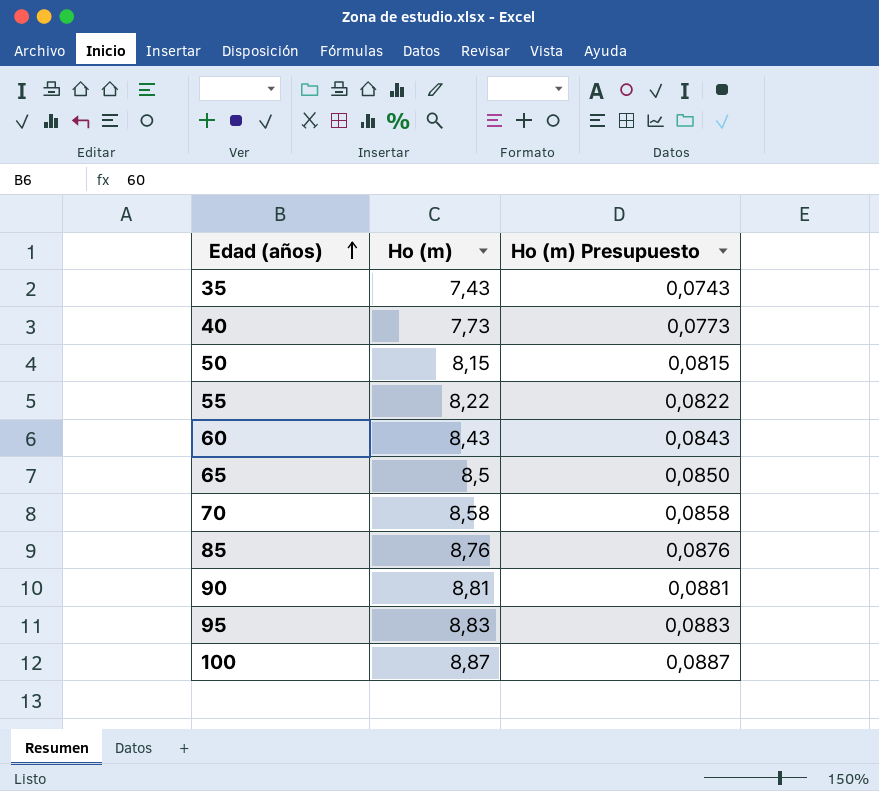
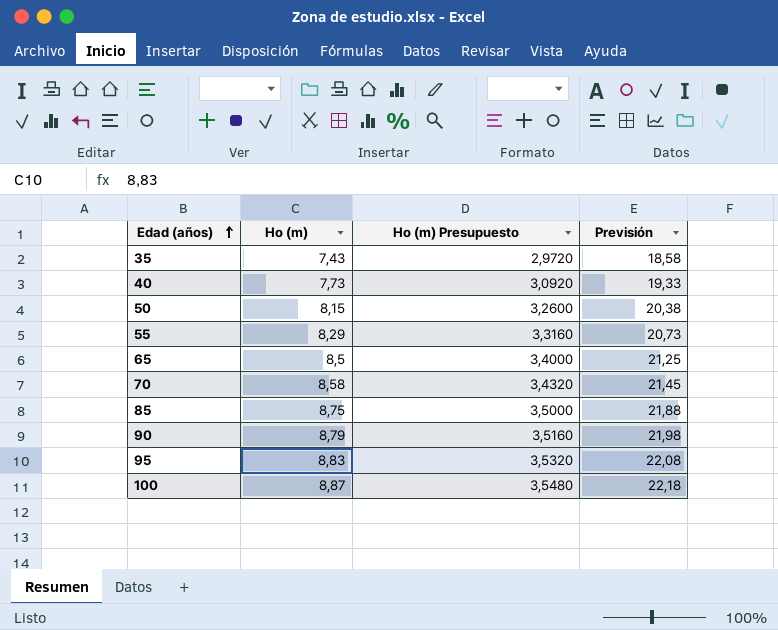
column Ho (m) Presupuesto | formula: [Ho (m)] * 0,01 -> [Ho (m)] * 0,4
column Previsión | formula: none -> [Ho (m)] * 2,5
row 60: 8,43 | 0,0843 -> none
55 | Ho (m): 8,22 -> 8,29
85 | Ho (m): 8,76 -> 8,75
90 | Ho (m): 8,81 -> 8,79

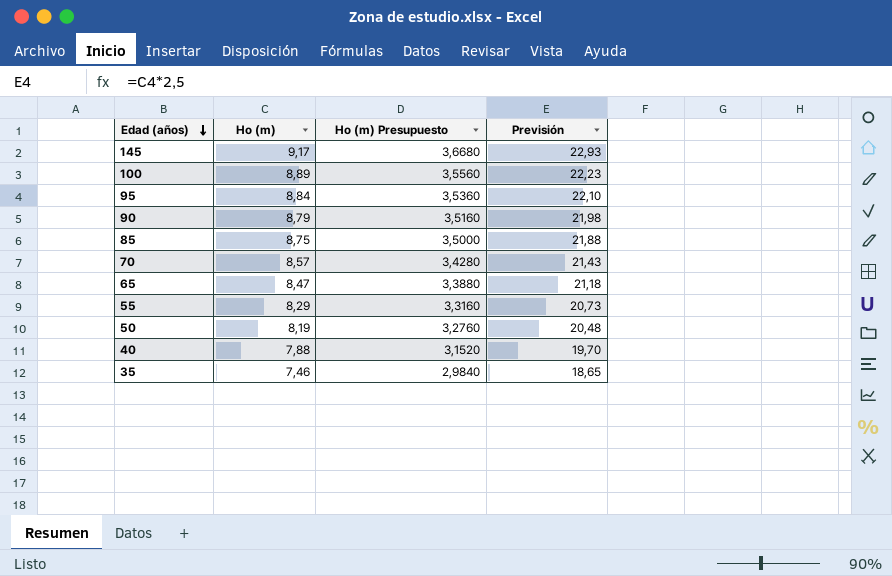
row order: Edad (años) ascending -> Edad (años) descending
row 145: none -> 9,17 | 3,6680 | 22,93
100 | Ho (m): 8,87 -> 8,89
100 | Ho (m) Presupuesto: 3,5480 -> 3,5560
100 | Previsión: 22,18 -> 22,23
95 | Ho (m): 8,83 -> 8,84
95 | Ho (m) Presupuesto: 3,5320 -> 3,5360
95 | Previsión: 22,08 -> 22,10
70 | Ho (m): 8,58 -> 8,57
70 | Ho (m) Presupuesto: 3,4320 -> 3,4280
70 | Previsión: 21,45 -> 21,43
65 | Ho (m): 8,5 -> 8,47
65 | Ho (m) Presupuesto: 3,4000 -> 3,3880
65 | Previsión: 21,25 -> 21,18
50 | Ho (m): 8,15 -> 8,19
50 | Ho (m) Presupuesto: 3,2600 -> 3,2760
50 | Previsión: 20,38 -> 20,48
40 | Ho (m): 7,73 -> 7,88
40 | Ho (m) Presupuesto: 3,0920 -> 3,1520
40 | Previsión: 19,33 -> 19,70
35 | Ho (m): 7,43 -> 7,46
35 | Ho (m) Presupuesto: 2,9720 -> 2,9840
35 | Previsión: 18,58 -> 18,65

